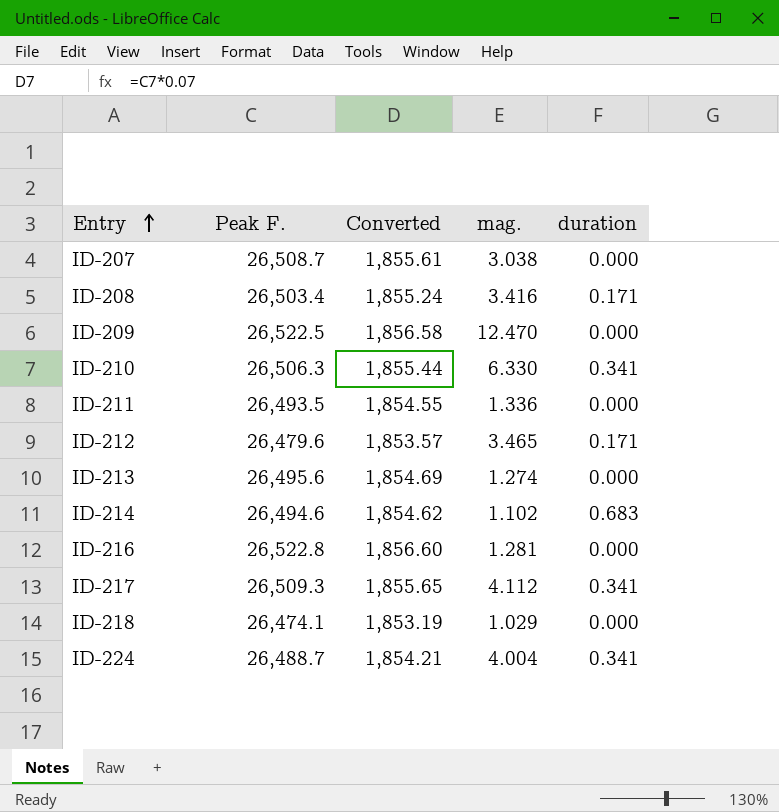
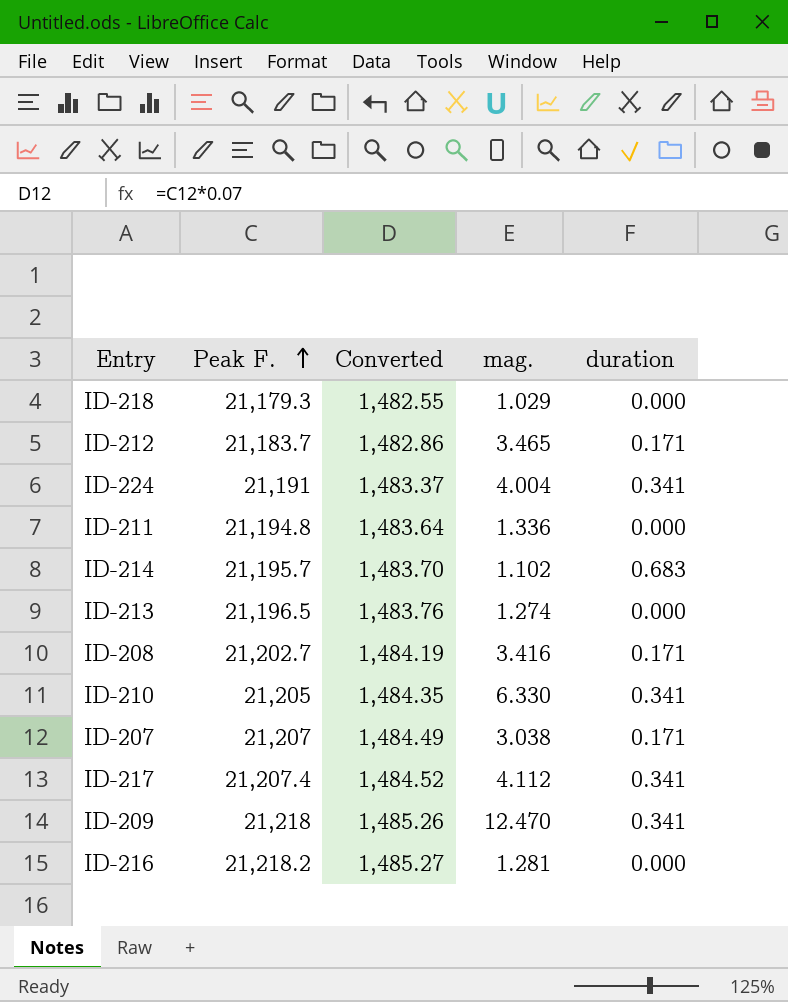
row order: Entry ascending -> Peak F. ascending
ID-218 | Peak F.: 26,474.1 -> 21,179.3
ID-218 | Converted: 1,853.19 -> 1,482.55
ID-212 | Peak F.: 26,479.6 -> 21,183.7
ID-212 | Converted: 1,853.57 -> 1,482.86
ID-224 | Peak F.: 26,488.7 -> 21,191
ID-224 | Converted: 1,854.21 -> 1,483.37
ID-211 | Peak F.: 26,493.5 -> 21,194.8
ID-211 | Converted: 1,854.55 -> 1,483.64
ID-214 | Peak F.: 26,494.6 -> 21,195.7
ID-214 | Converted: 1,854.62 -> 1,483.70
ID-213 | Peak F.: 26,495.6 -> 21,196.5
ID-213 | Converted: 1,854.69 -> 1,483.76
ID-208 | Peak F.: 26,503.4 -> 21,202.7
ID-208 | Converted: 1,855.24 -> 1,484.19
ID-210 | Peak F.: 26,506.3 -> 21,205
ID-210 | Converted: 1,855.44 -> 1,484.35
ID-207 | Peak F.: 26,508.7 -> 21,207
ID-207 | Converted: 1,855.61 -> 1,484.49
ID-207 | duration: 0.000 -> 0.171
ID-217 | Peak F.: 26,509.3 -> 21,207.4
ID-217 | Converted: 1,855.65 -> 1,484.52
ID-209 | Peak F.: 26,522.5 -> 21,218
ID-209 | Converted: 1,856.58 -> 1,485.26
ID-209 | duration: 0.000 -> 0.341
ID-216 | Peak F.: 26,522.8 -> 21,218.2
ID-216 | Converted: 1,856.60 -> 1,485.27

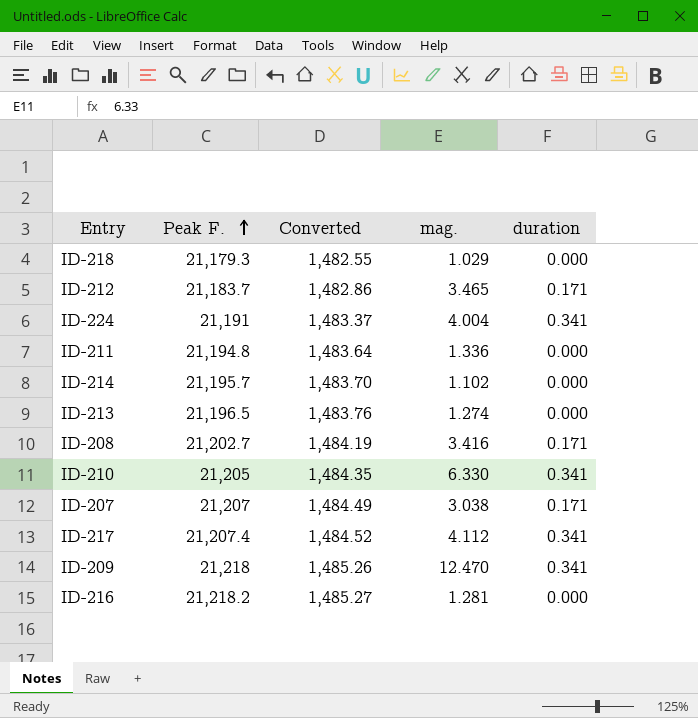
ID-214 | duration: 0.683 -> 0.000

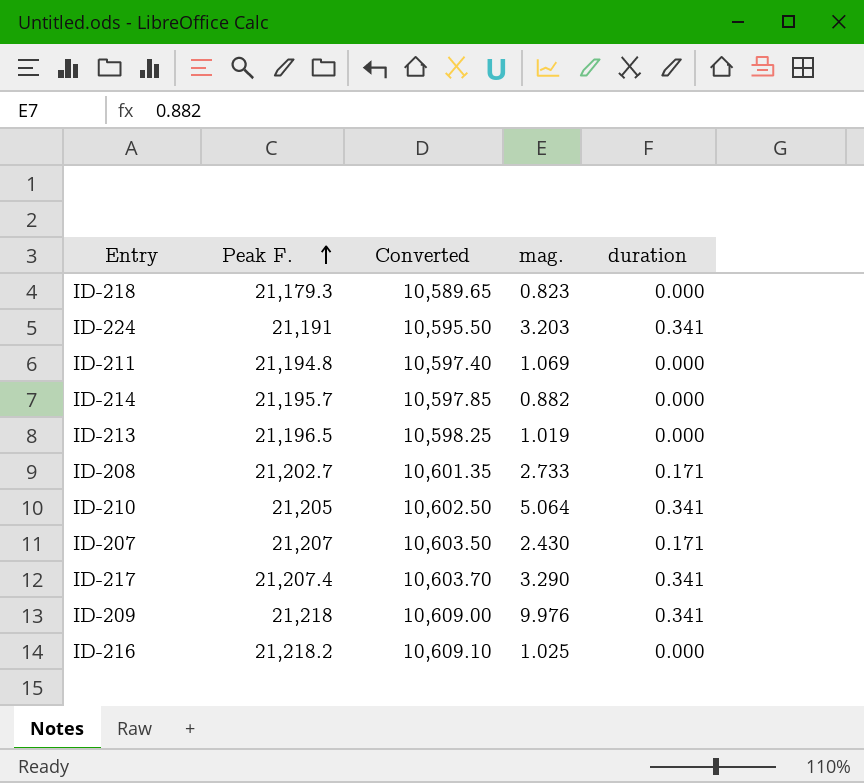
column Converted | formula: [Peak F.] * 0.07 -> [Peak F.] * 0.5
row ID-212: 21,183.7 | 1,482.86 | 3.465 | 0.171 -> none
ID-218 | mag.: 1.029 -> 0.823
ID-224 | mag.: 4.004 -> 3.203
ID-211 | mag.: 1.336 -> 1.069
ID-214 | mag.: 1.102 -> 0.882
ID-213 | mag.: 1.274 -> 1.019
ID-208 | mag.: 3.416 -> 2.733
ID-210 | mag.: 6.330 -> 5.064
ID-207 | mag.: 3.038 -> 2.430
ID-217 | mag.: 4.112 -> 3.290
ID-209 | mag.: 12.470 -> 9.976
ID-216 | mag.: 1.281 -> 1.025

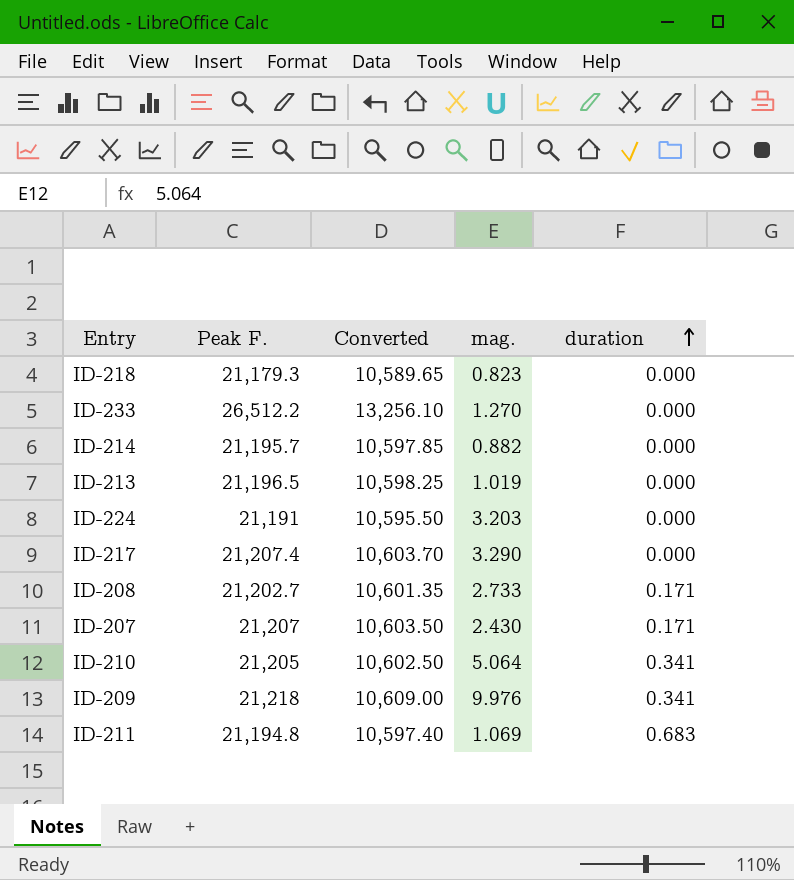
row order: Peak F. ascending -> duration ascending
row ID-216: 21,218.2 | 10,609.10 | 1.025 | 0.000 -> none
row ID-233: none -> 26,512.2 | 13,256.10 | 1.270 | 0.000
ID-224 | duration: 0.341 -> 0.000
ID-217 | duration: 0.341 -> 0.000
ID-211 | duration: 0.000 -> 0.683

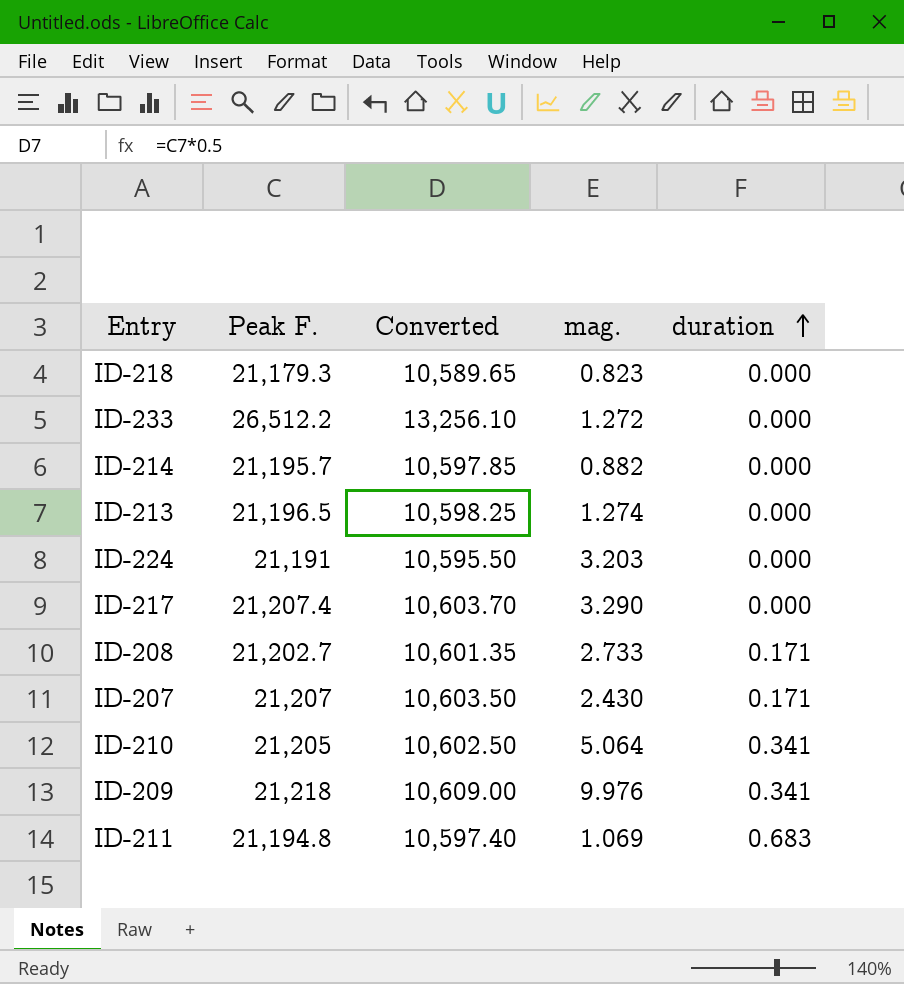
ID-233 | mag.: 1.270 -> 1.272
ID-213 | mag.: 1.019 -> 1.274

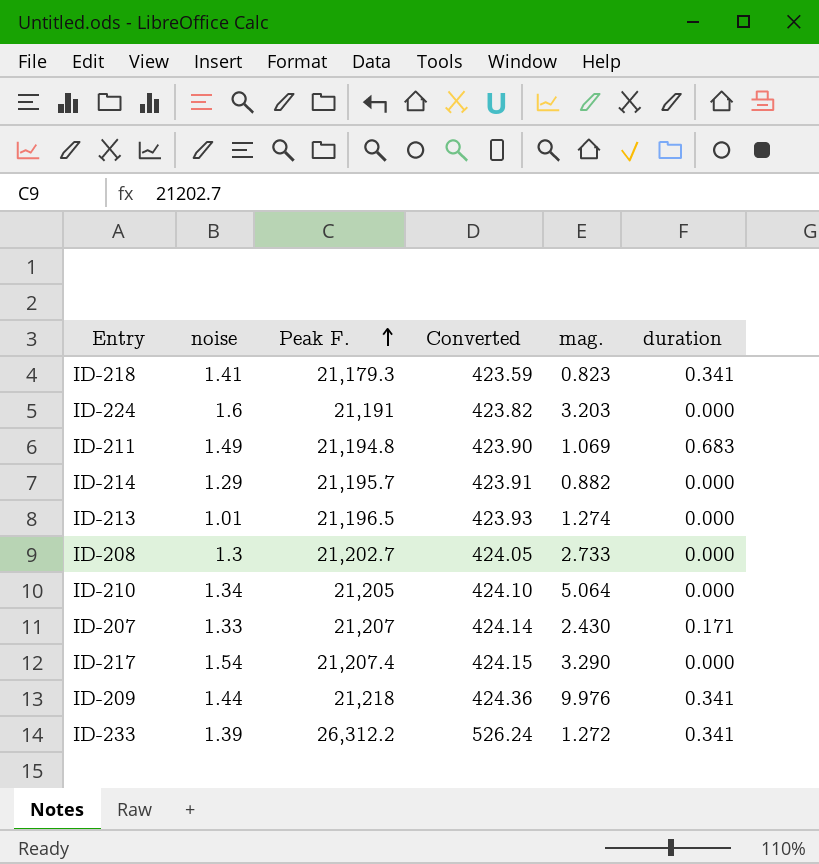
row order: duration ascending -> Peak F. ascending
column noise | position: none -> 2
column Converted | formula: [Peak F.] * 0.5 -> [Peak F.] * 0.02
ID-218 | duration: 0.000 -> 0.341
ID-208 | duration: 0.171 -> 0.000
ID-210 | duration: 0.341 -> 0.000
ID-233 | Peak F.: 26,512.2 -> 26,312.2
ID-233 | duration: 0.000 -> 0.341

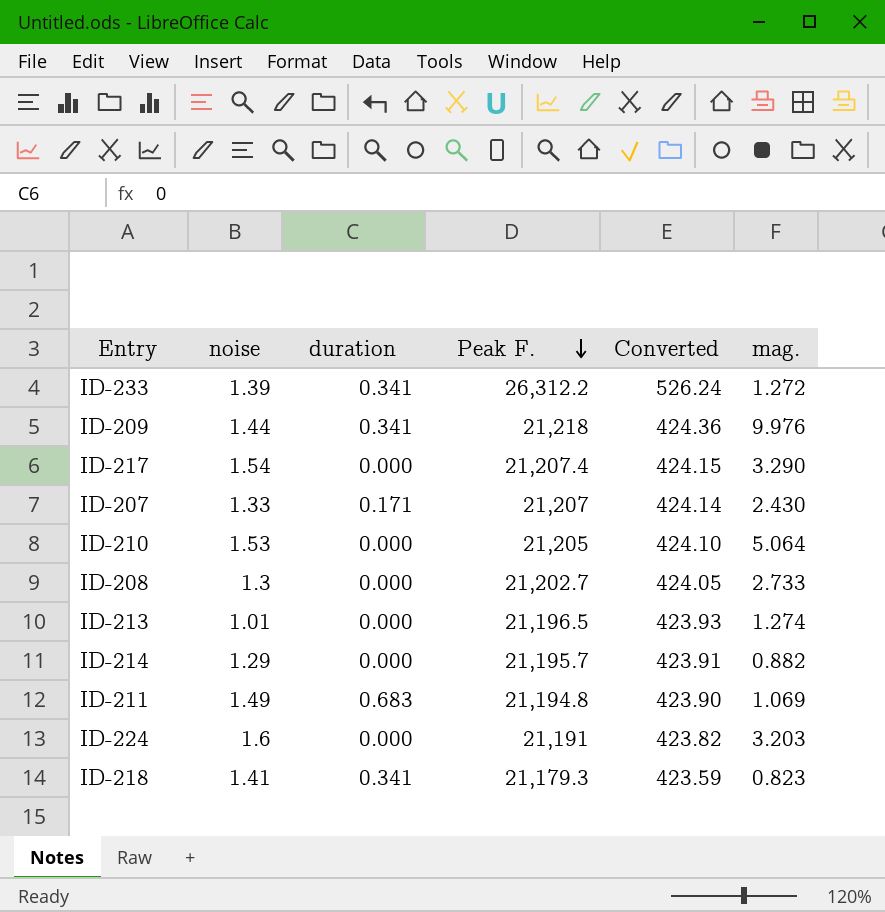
row order: Peak F. ascending -> Peak F. descending
column duration | position: 6 -> 3
ID-210 | noise: 1.34 -> 1.53

